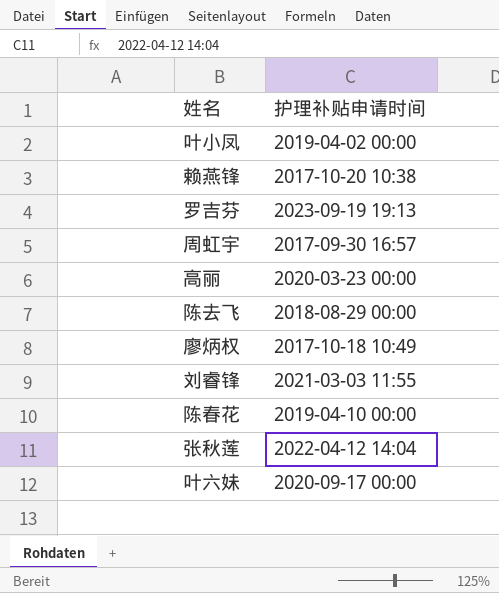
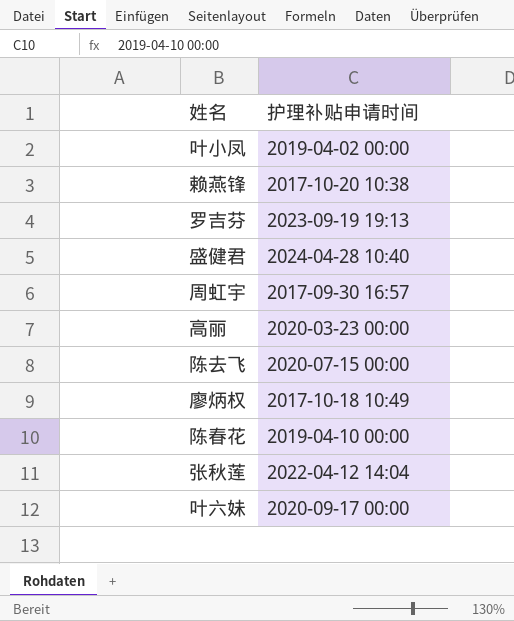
row 刘睿锋: 2021-03-03 11:55 -> none
row 盛健君: none -> 2024-04-28 10:40
陈去飞 | 护理补贴申请时间: 2018-08-29 00:00 -> 2020-07-15 00:00

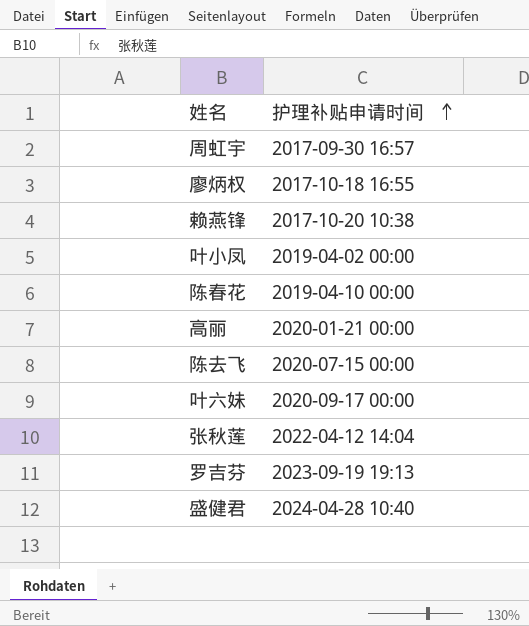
row order: none -> 护理补贴申请时间 ascending
廖炳权 | 护理补贴申请时间: 2017-10-18 10:49 -> 2017-10-18 16:55
高丽 | 护理补贴申请时间: 2020-03-23 00:00 -> 2020-01-21 00:00

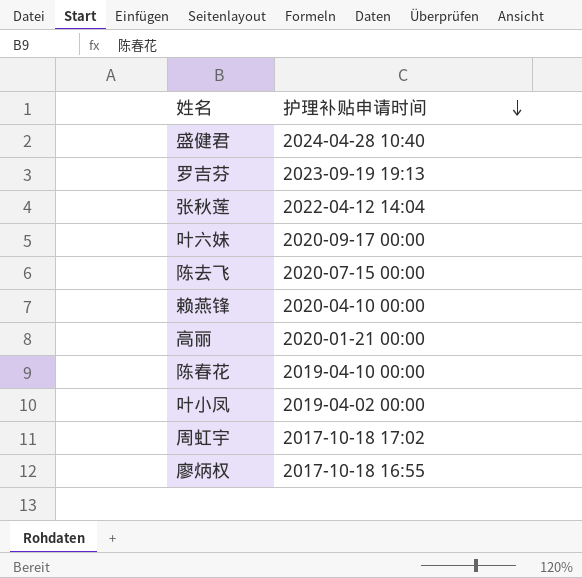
row order: 护理补贴申请时间 ascending -> 护理补贴申请时间 descending
赖燕锋 | 护理补贴申请时间: 2017-10-20 10:38 -> 2020-04-10 00:00
周虹宇 | 护理补贴申请时间: 2017-09-30 16:57 -> 2017-10-18 17:02

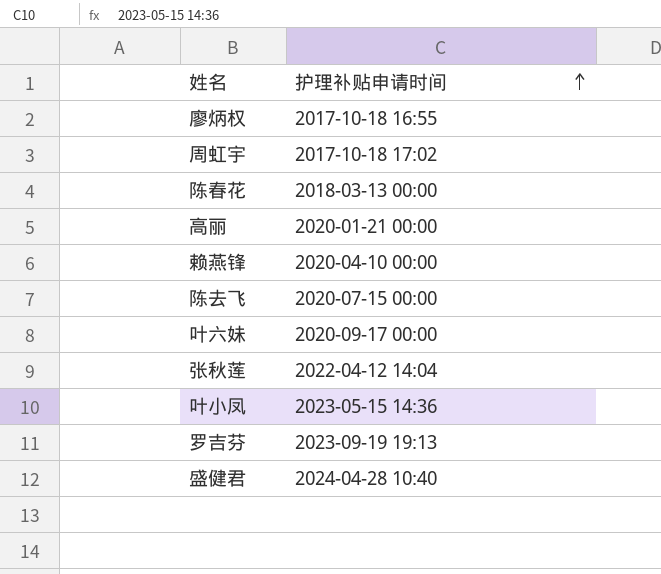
row order: 护理补贴申请时间 descending -> 护理补贴申请时间 ascending
陈春花 | 护理补贴申请时间: 2019-04-10 00:00 -> 2018-03-13 00:00
叶小凤 | 护理补贴申请时间: 2019-04-02 00:00 -> 2023-05-15 14:36

